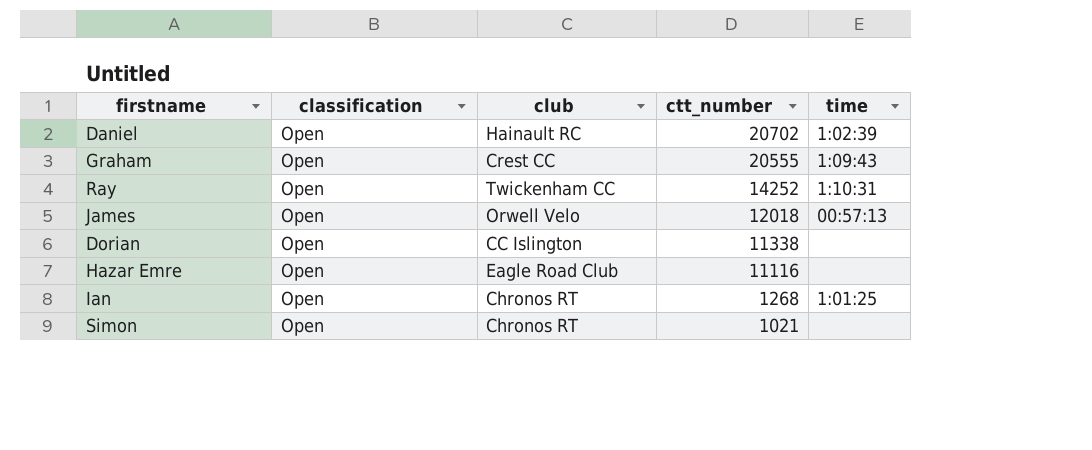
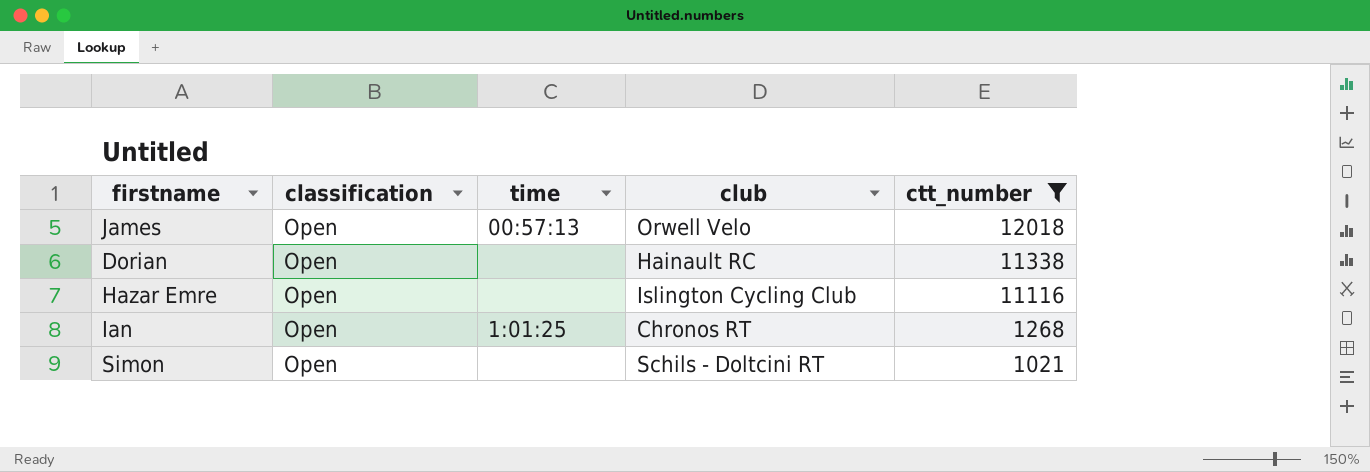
filter: none -> ctt_number <= 12018
column time | position: 5 -> 3
Dorian | club: CC Islington -> Hainault RC
Hazar Emre | club: Eagle Road Club -> Islington Cycling Club
Simon | club: Chronos RT -> Schils - Doltcini RT

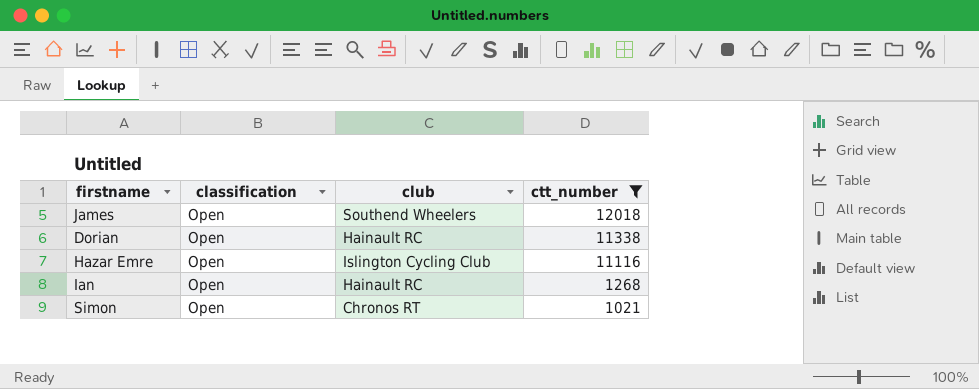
column time | position: 3 -> none
James | club: Orwell Velo -> Southend Wheelers
Ian | club: Chronos RT -> Hainault RC
Simon | club: Schils - Doltcini RT -> Chronos RT

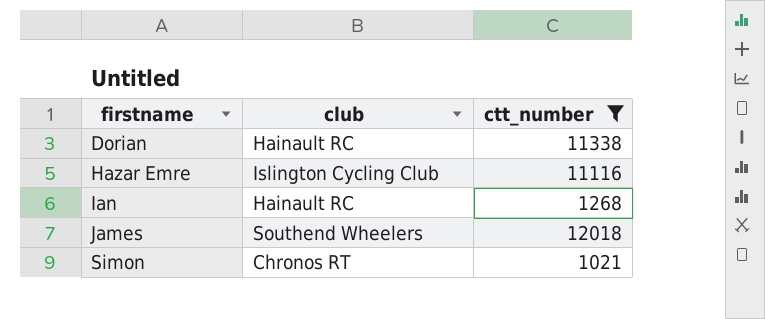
row order: ctt_number descending -> firstname ascending
column classification | position: 2 -> none

